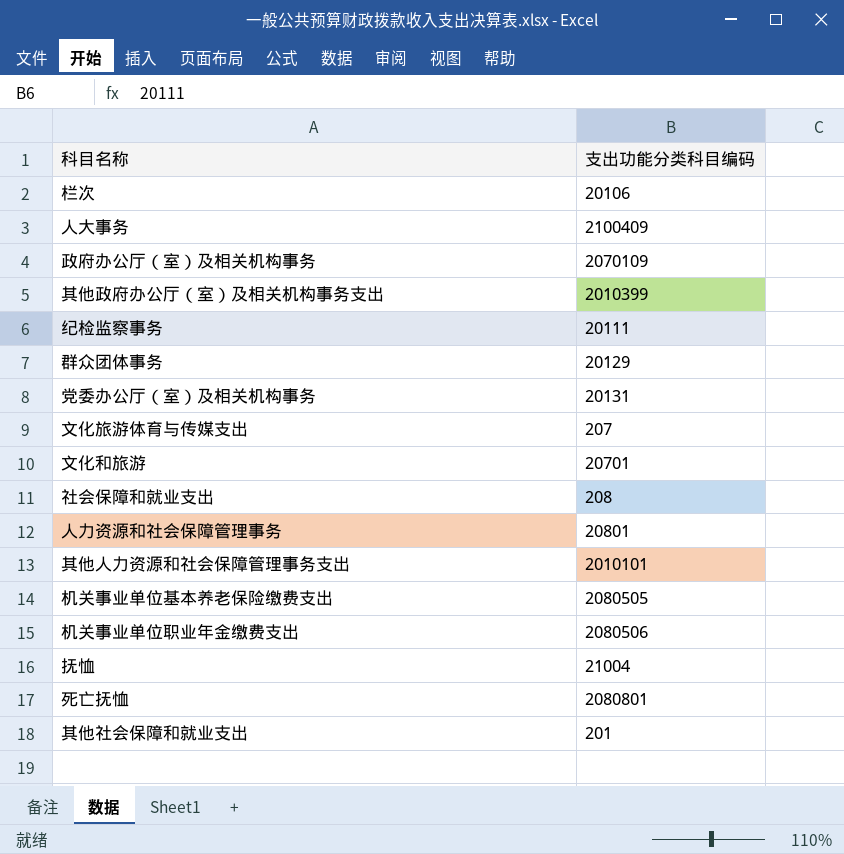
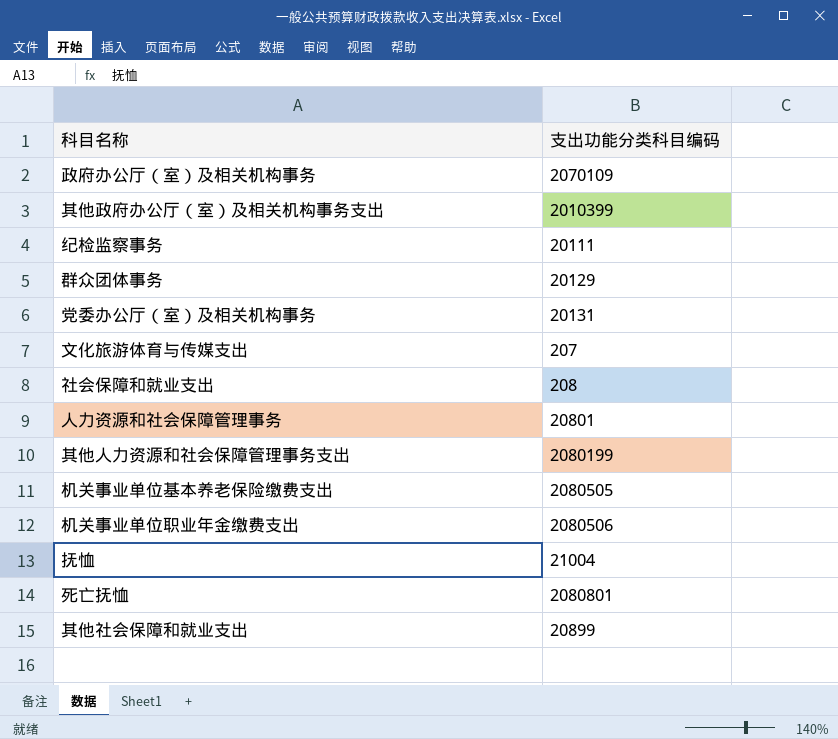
row 栏次: 20106 -> none
row 人大事务: 2100409 -> none
row 文化和旅游: 20701 -> none
其他人力资源和社会保障管理事务支出 | 支出功能分类科目编码: 2010101 -> 2080199
其他社会保障和就业支出 | 支出功能分类科目编码: 201 -> 20899

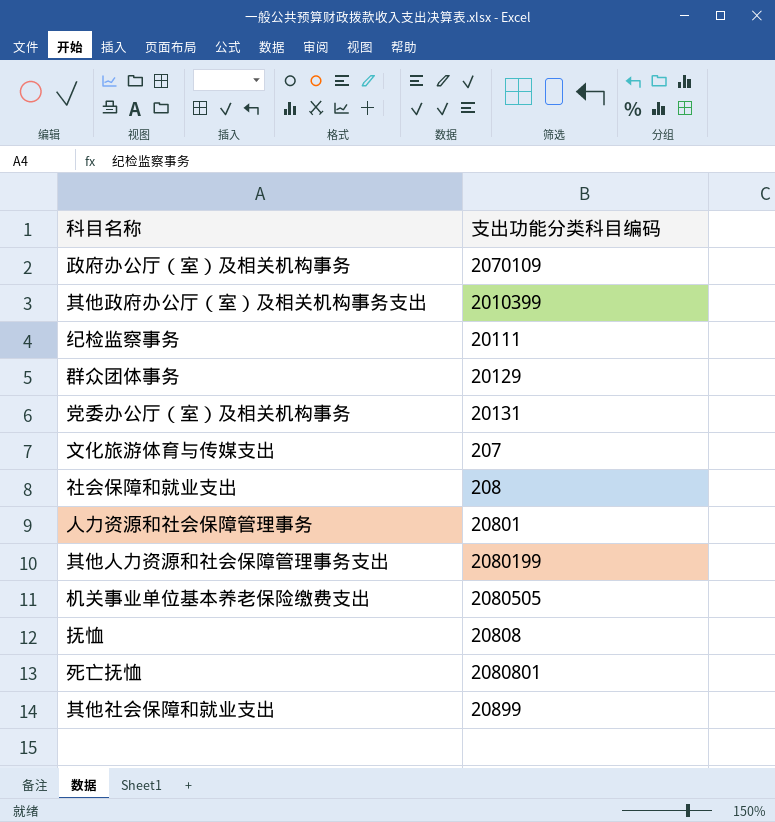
row 机关事业单位职业年金缴费支出: 2080506 -> none
抚恤 | 支出功能分类科目编码: 21004 -> 20808

